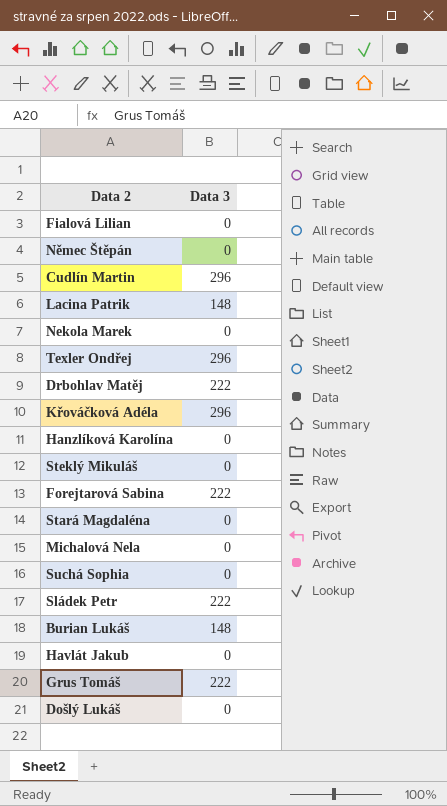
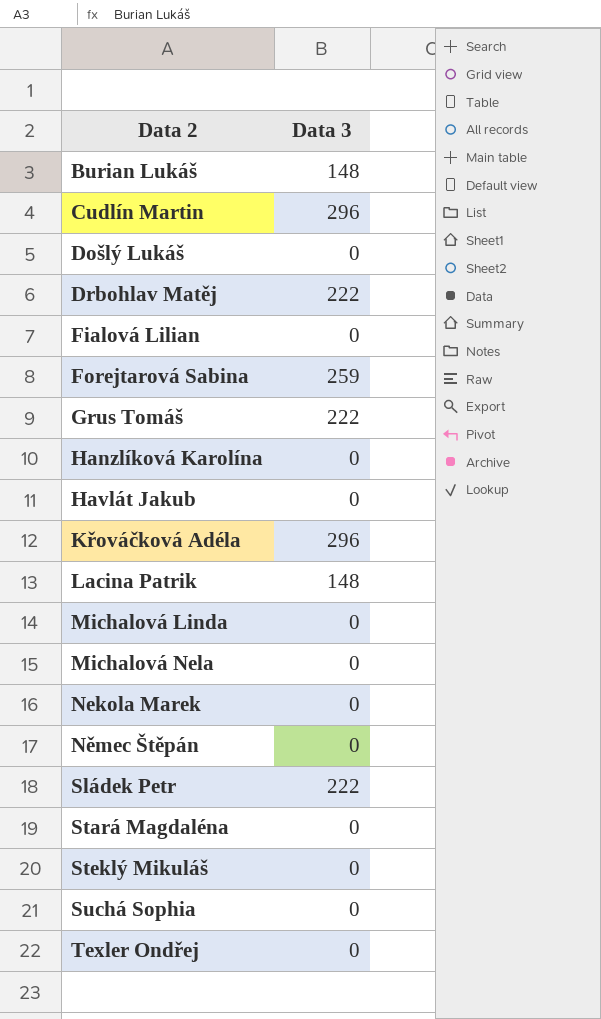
row order: none -> Data 2 ascending
Forejtarová Sabina | Data 3: 222 -> 259
row Michalová Linda: none -> 0
Texler Ondřej | Data 3: 296 -> 0

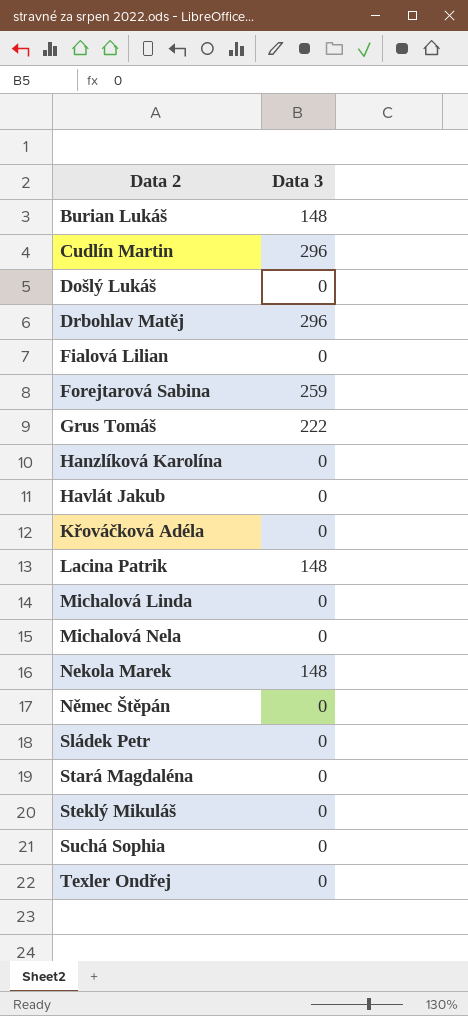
Drbohlav Matěj | Data 3: 222 -> 296
Křováčková Adéla | Data 3: 296 -> 0
Nekola Marek | Data 3: 0 -> 148
Sládek Petr | Data 3: 222 -> 0

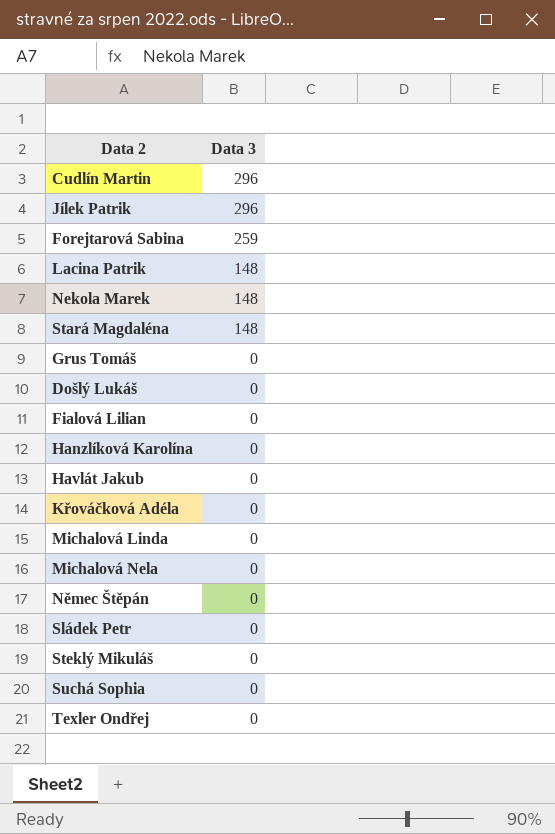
row order: Data 2 ascending -> Data 3 descending
row Burian Lukáš: 148 -> none
row Drbohlav Matěj: 296 -> none
row Jílek Patrik: none -> 296
Stará Magdaléna | Data 3: 0 -> 148
Grus Tomáš | Data 3: 222 -> 0

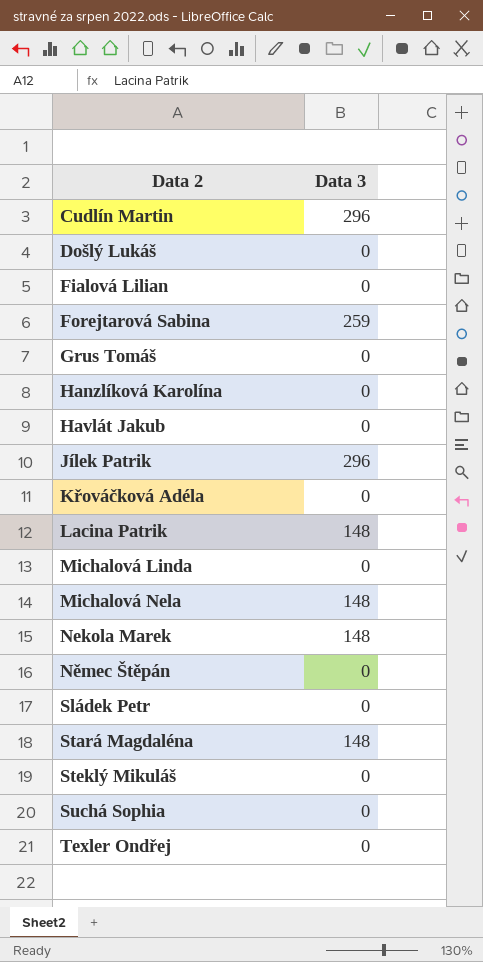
row order: Data 3 descending -> Data 2 ascending
Michalová Nela | Data 3: 0 -> 148

